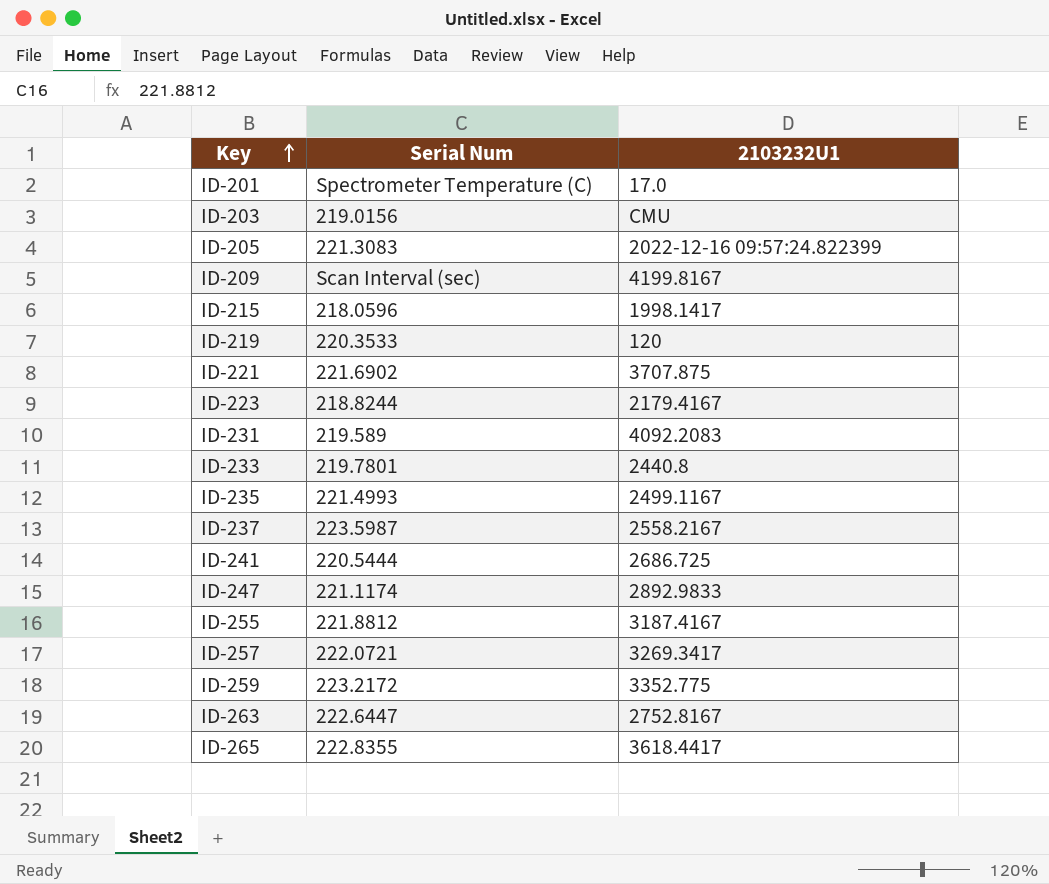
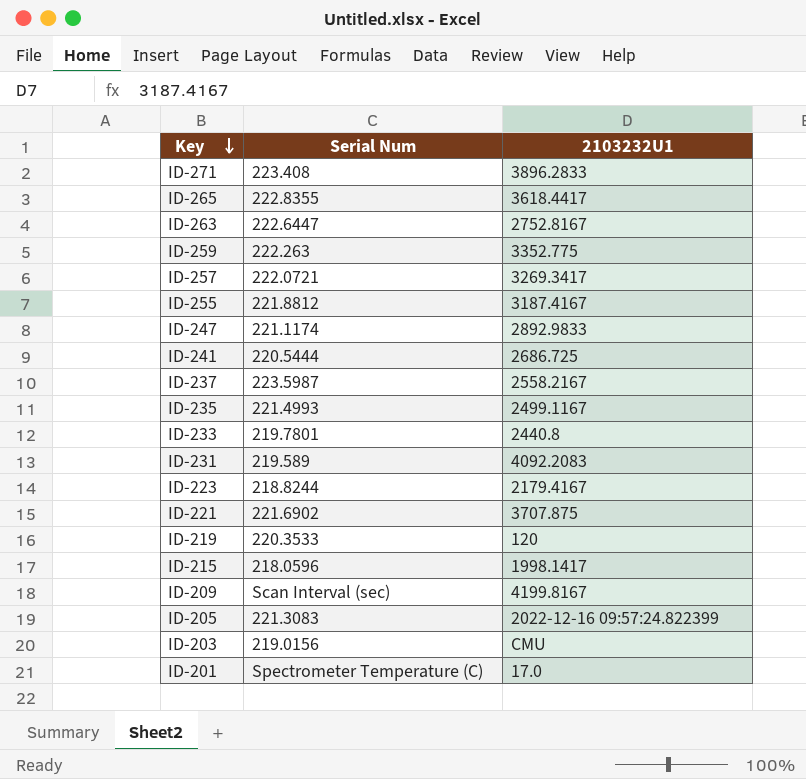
row order: Key ascending -> Key descending
row ID-271: none -> 223.408 | 3896.2833
ID-259 | Serial Num: 223.2172 -> 222.263

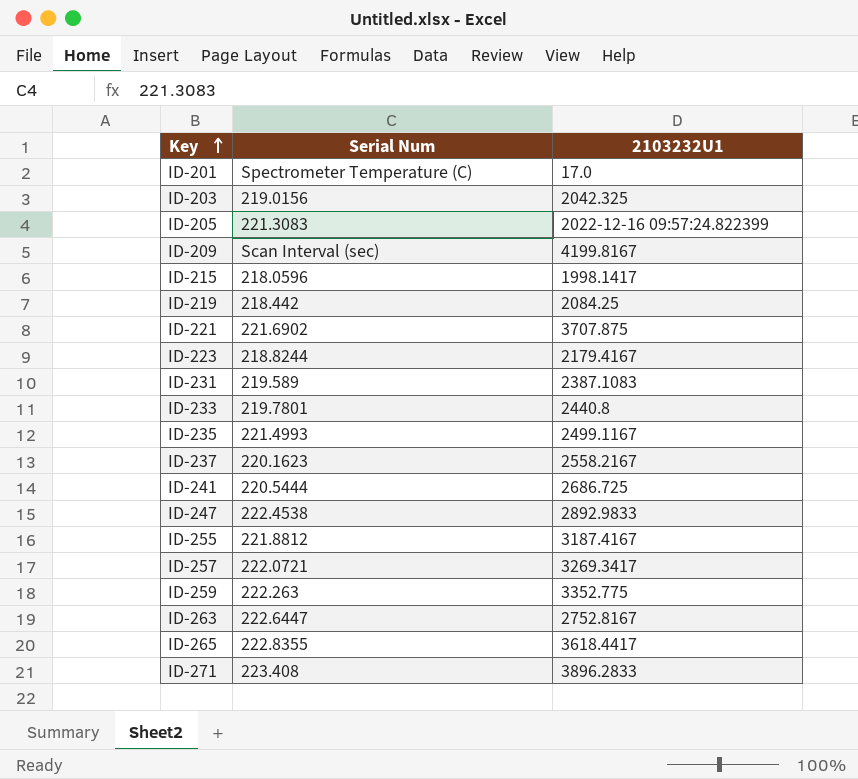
row order: Key descending -> Key ascending
ID-203 | 2103232U1: CMU -> 2042.325
ID-219 | Serial Num: 220.3533 -> 218.442
ID-219 | 2103232U1: 120 -> 2084.25
ID-231 | 2103232U1: 4092.2083 -> 2387.1083
ID-237 | Serial Num: 223.5987 -> 220.1623
ID-247 | Serial Num: 221.1174 -> 222.4538

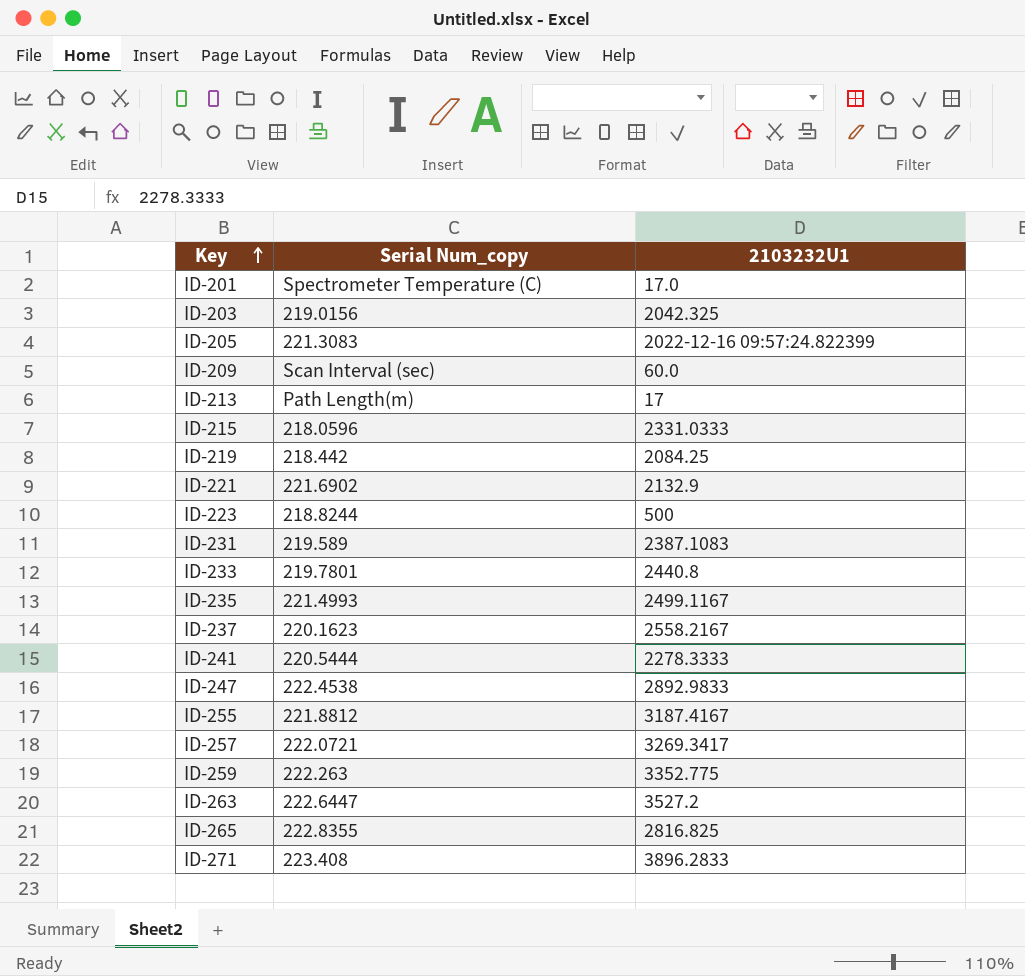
column name: Serial Num -> Serial Num_copy
ID-209 | 2103232U1: 4199.8167 -> 60.0
row ID-213: none -> Path Length(m) | 17
ID-215 | 2103232U1: 1998.1417 -> 2331.0333
ID-221 | 2103232U1: 3707.875 -> 2132.9
ID-223 | 2103232U1: 2179.4167 -> 500
ID-241 | 2103232U1: 2686.725 -> 2278.3333
ID-263 | 2103232U1: 2752.8167 -> 3527.2
ID-265 | 2103232U1: 3618.4417 -> 2816.825

